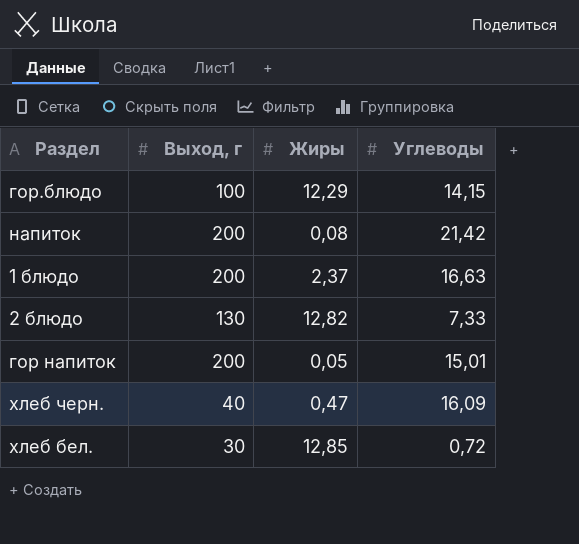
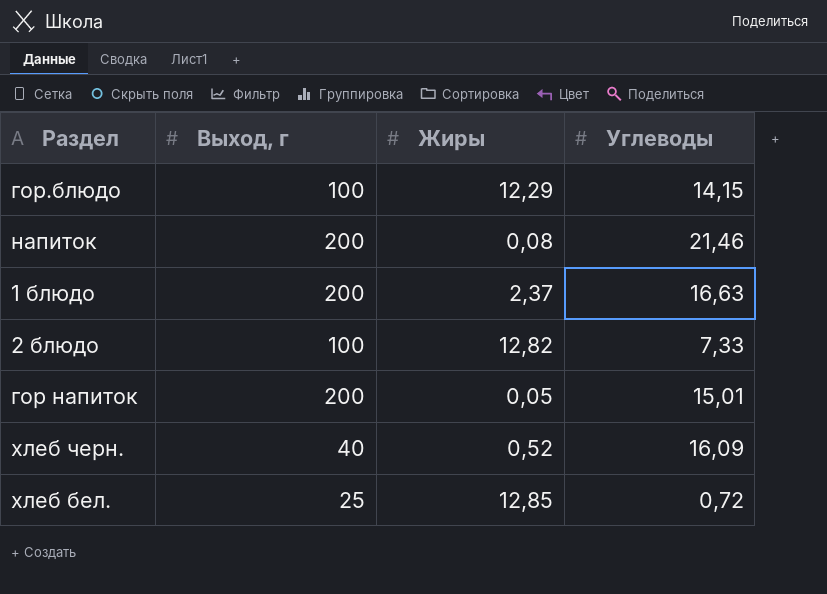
напиток | Углеводы: 21,42 -> 21,46
2 блюдо | Выход, г: 130 -> 100
хлеб черн. | Жиры: 0,47 -> 0,52
хлеб бел. | Выход, г: 30 -> 25

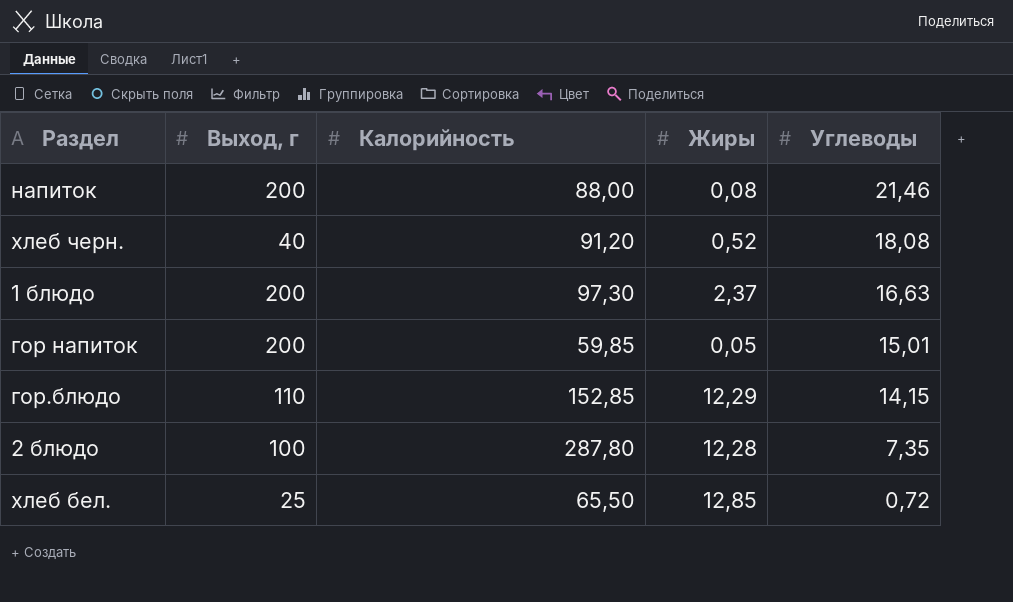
row order: none -> Углеводы descending
column Калорийность | position: none -> 3
хлеб черн. | Углеводы: 16,09 -> 18,08
гор.блюдо | Выход, г: 100 -> 110
2 блюдо | Жиры: 12,82 -> 12,28
2 блюдо | Углеводы: 7,33 -> 7,35

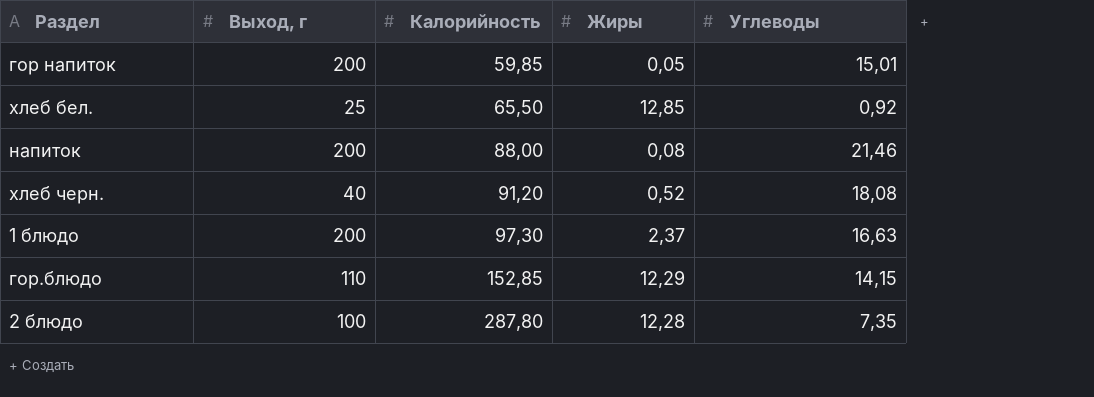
row order: Углеводы descending -> Калорийность ascending
хлеб бел. | Углеводы: 0,72 -> 0,92

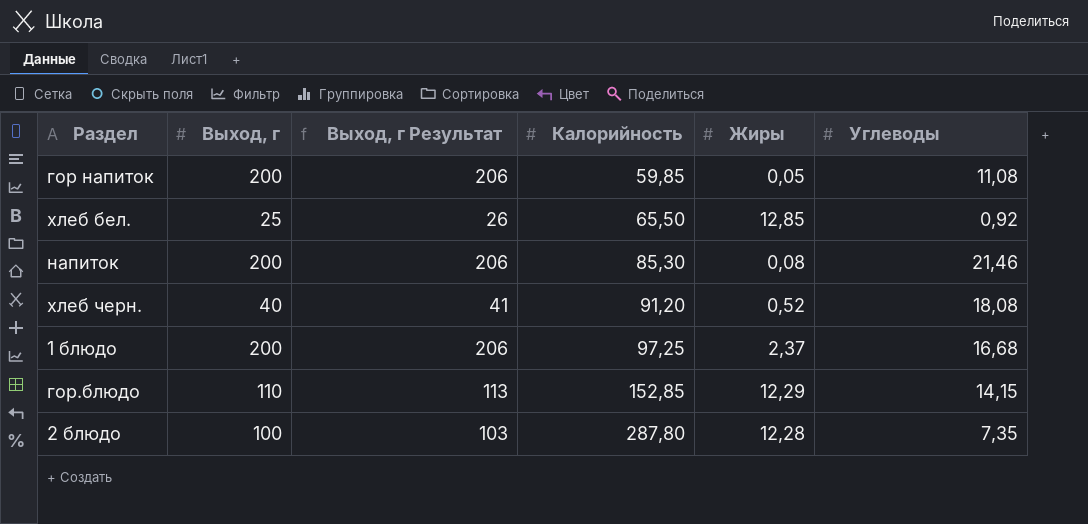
column Выход, г Результат | formula: none -> [Выход, г] * 1,03
гор напиток | Углеводы: 15,01 -> 11,08
напиток | Калорийность: 88,00 -> 85,30
1 блюдо | Калорийность: 97,30 -> 97,25
1 блюдо | Углеводы: 16,63 -> 16,68

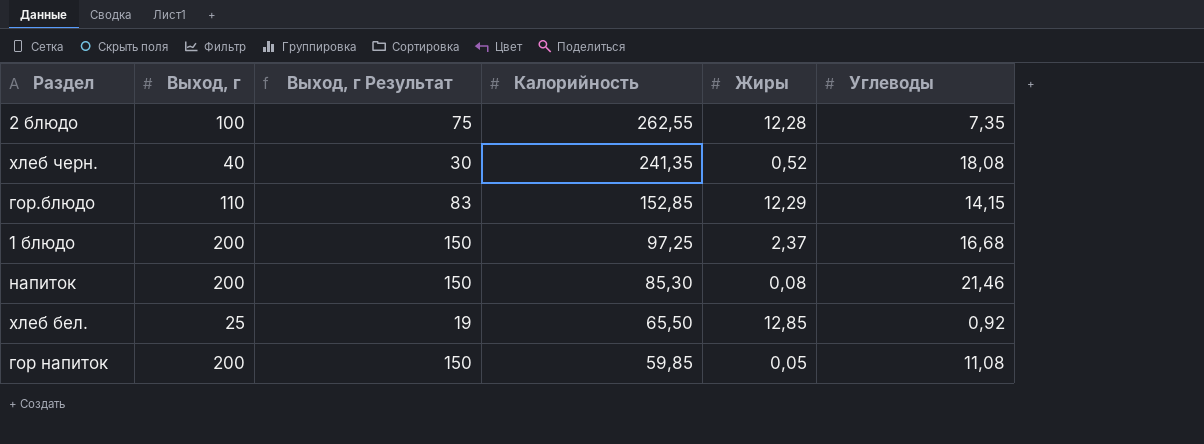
row order: Калорийность ascending -> Калорийность descending
column Выход, г Результат | formula: [Выход, г] * 1,03 -> [Выход, г] * 0,75
2 блюдо | Калорийность: 287,80 -> 262,55
хлеб черн. | Калорийность: 91,20 -> 241,35

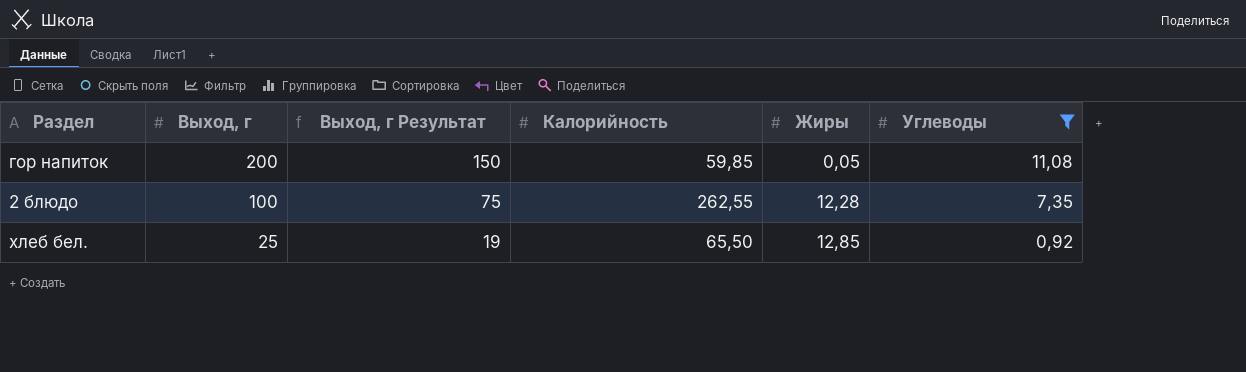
filter: none -> Углеводы <= 11,08
row order: Калорийность descending -> Выход, г descending

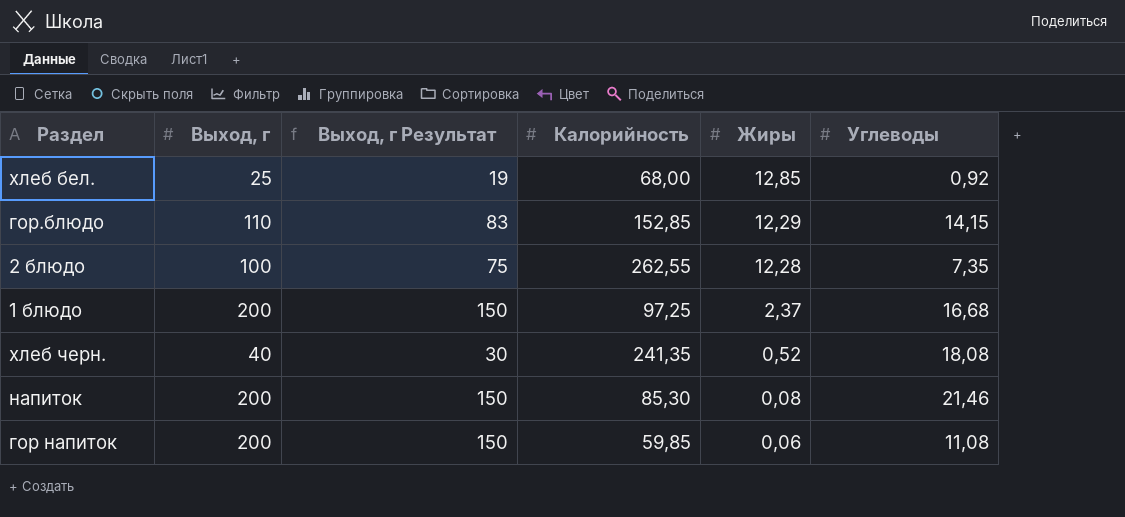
filter: Углеводы <= 11,08 -> none
row order: Выход, г descending -> Жиры descending
хлеб бел. | Калорийность: 65,50 -> 68,00
гор напиток | Жиры: 0,05 -> 0,06

